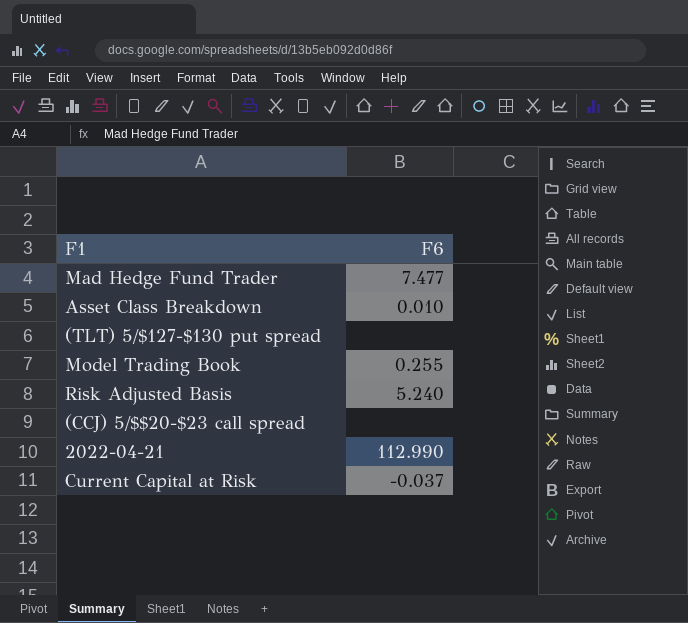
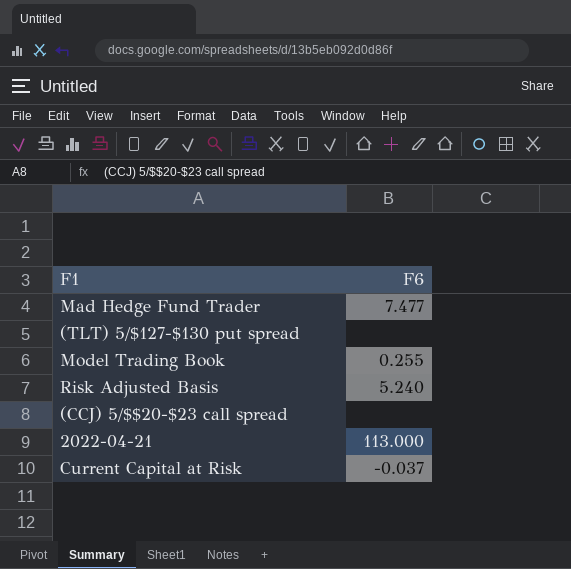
row Asset Class Breakdown: 0.010 -> none
2022-04-21 | F6: 112.990 -> 113.000

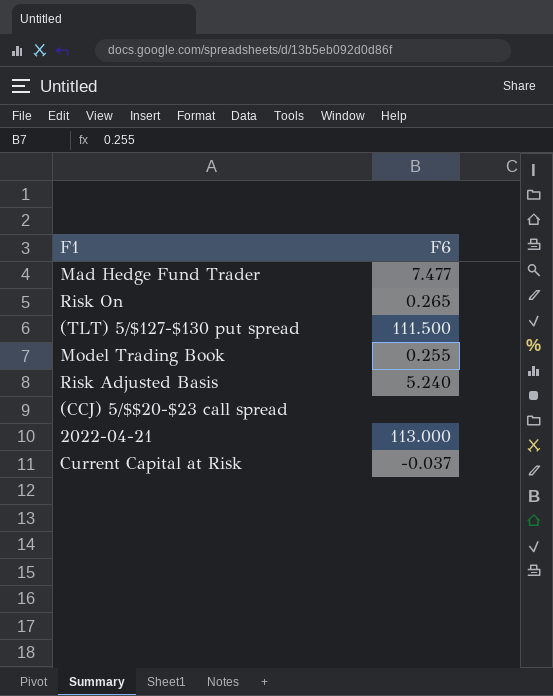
row Risk On: none -> 0.265
(TLT) 5/$127-$130 put spread | F6: none -> 111.500

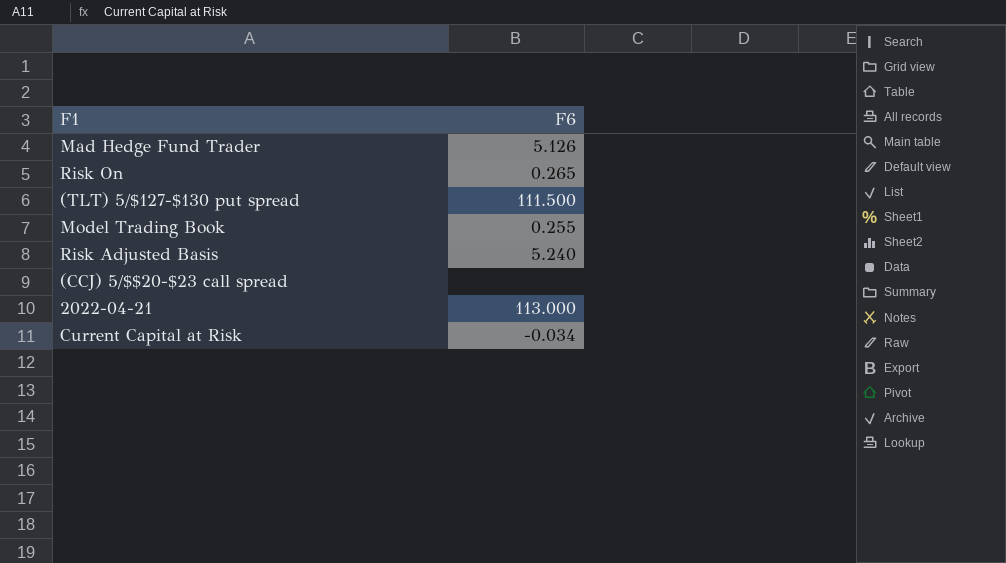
Mad Hedge Fund Trader | F6: 7.477 -> 5.126
Current Capital at Risk | F6: -0.037 -> -0.034

